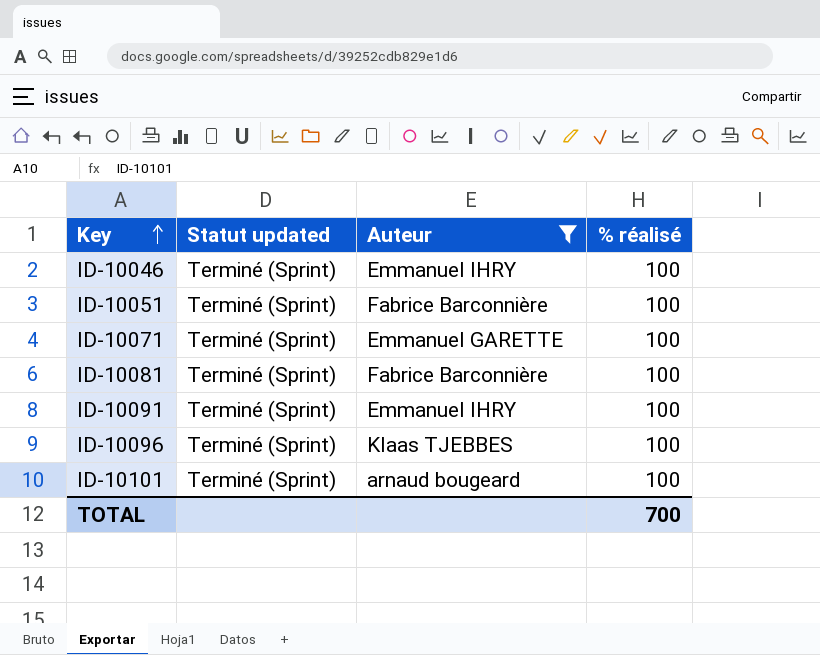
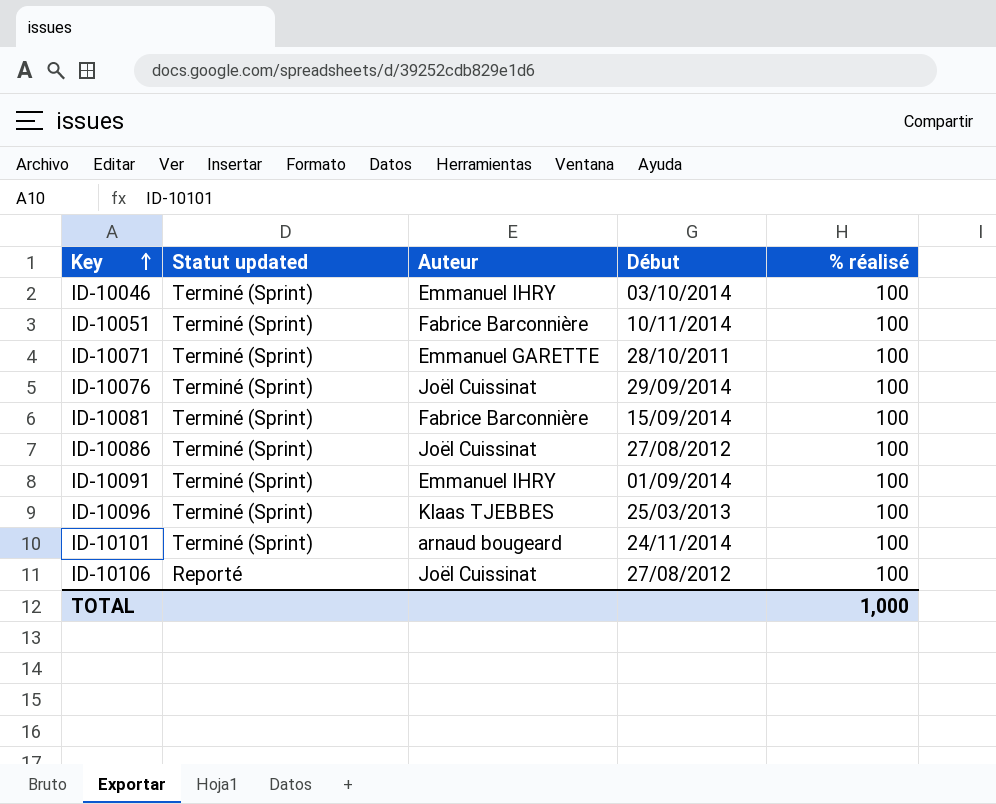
filter: Auteur != Joël Cuissinat -> none
column Début | position: none -> 4
TOTAL | % réalisé: 700 -> 1,000

